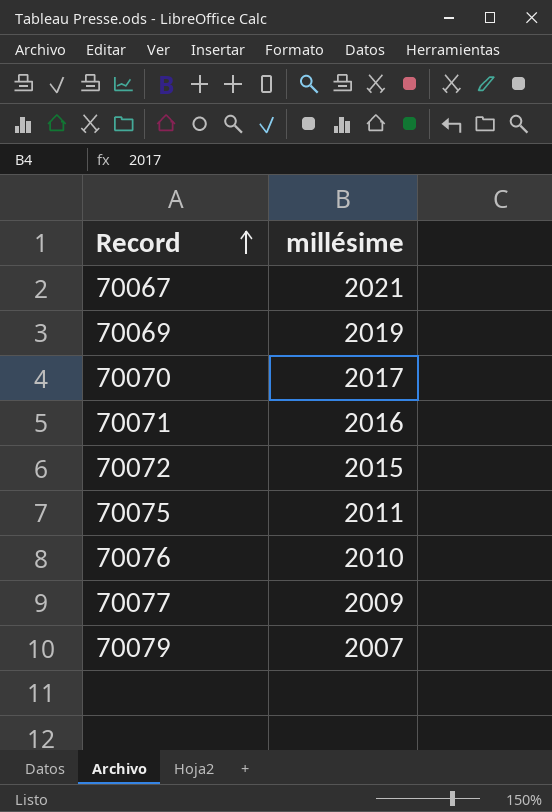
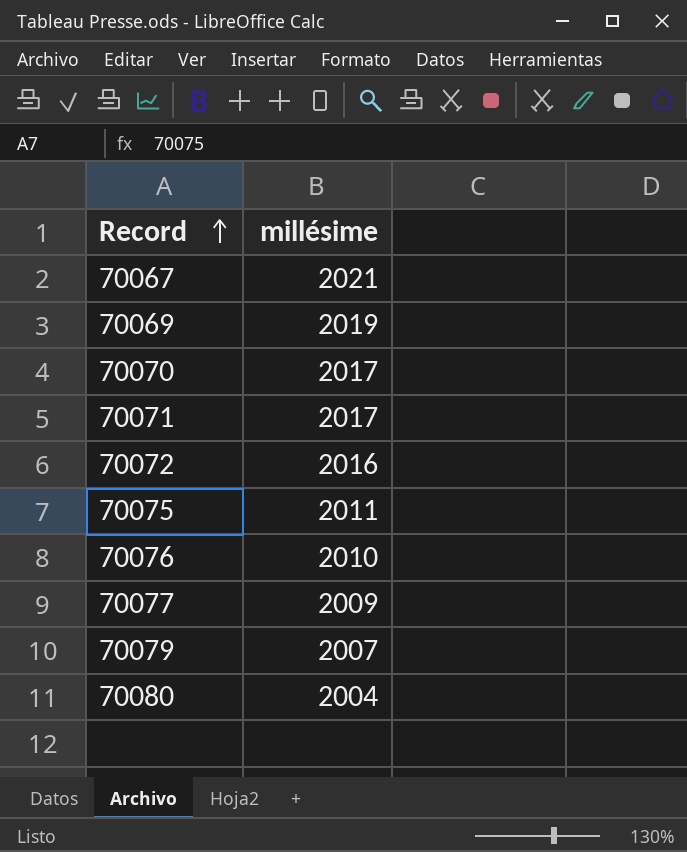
70071 | millésime: 2016 -> 2017
70072 | millésime: 2015 -> 2016
row 70080: none -> 2004

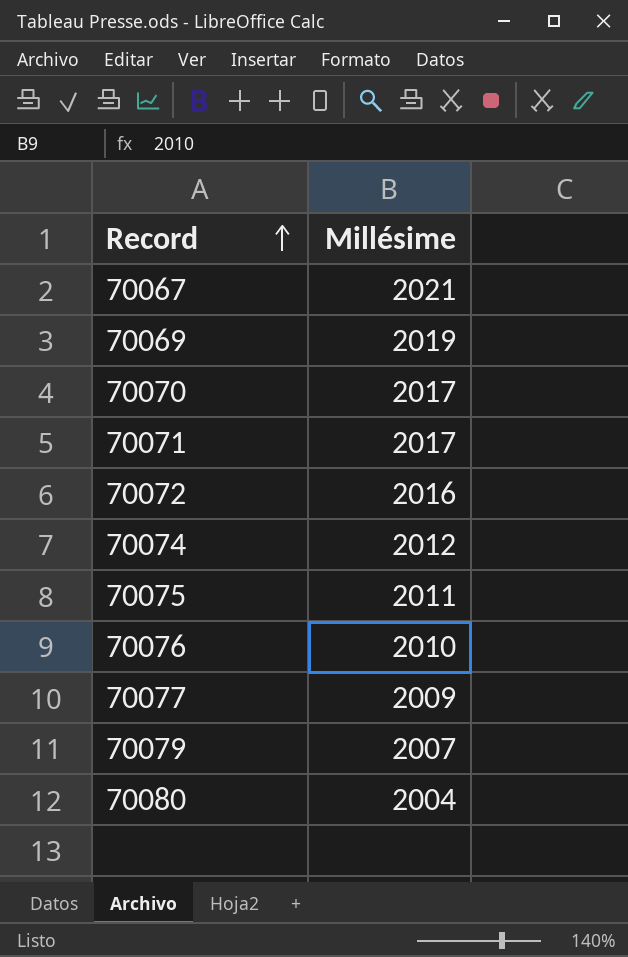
column name: millésime -> Millésime
row 70074: none -> 2012

